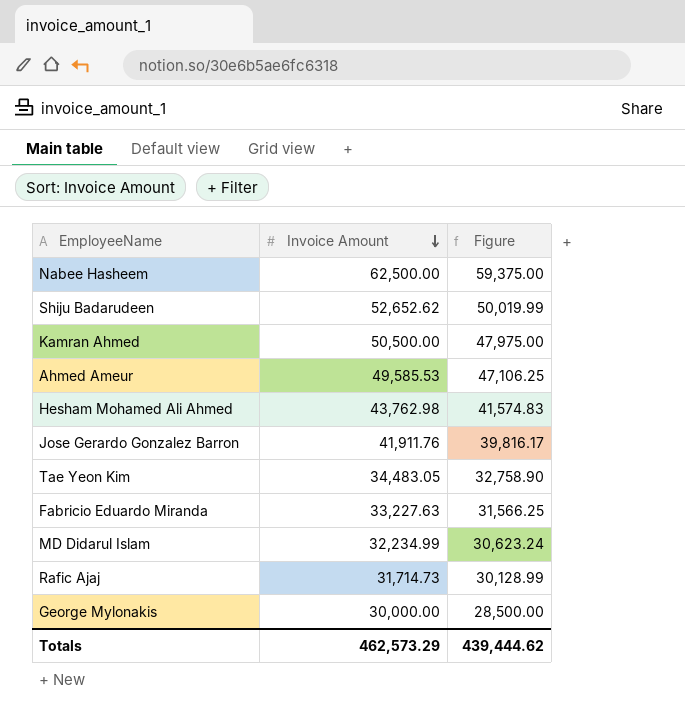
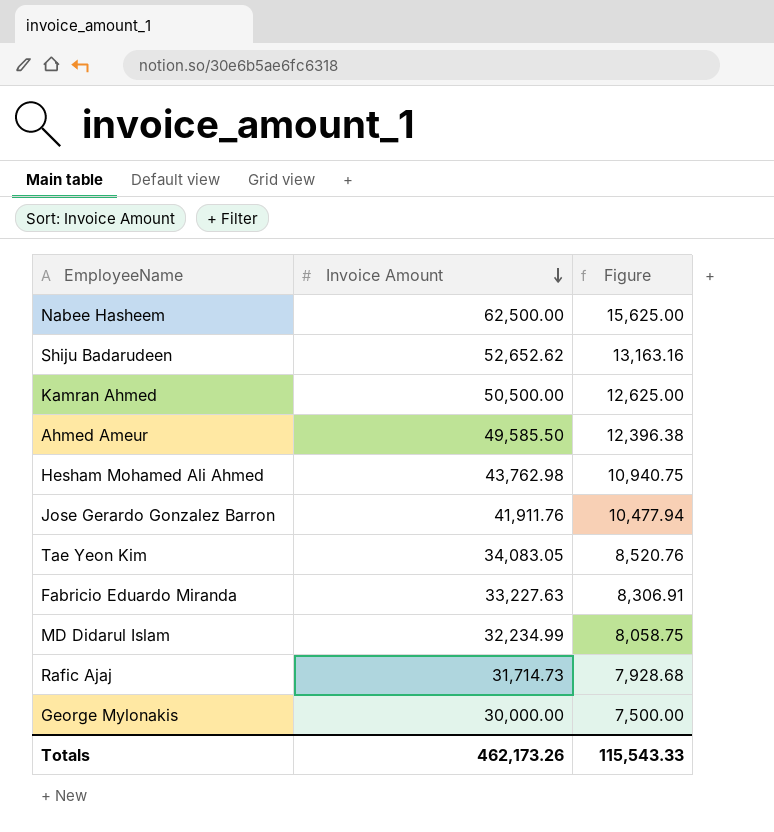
column Figure | formula: [Invoice Amount] * 0.95 -> [Invoice Amount] * 0.25
Ahmed Ameur | Invoice Amount: 49,585.53 -> 49,585.50
Tae Yeon Kim | Invoice Amount: 34,483.05 -> 34,083.05
Totals | Invoice Amount: 462,573.29 -> 462,173.26
Totals | Figure: 439,444.62 -> 115,543.33

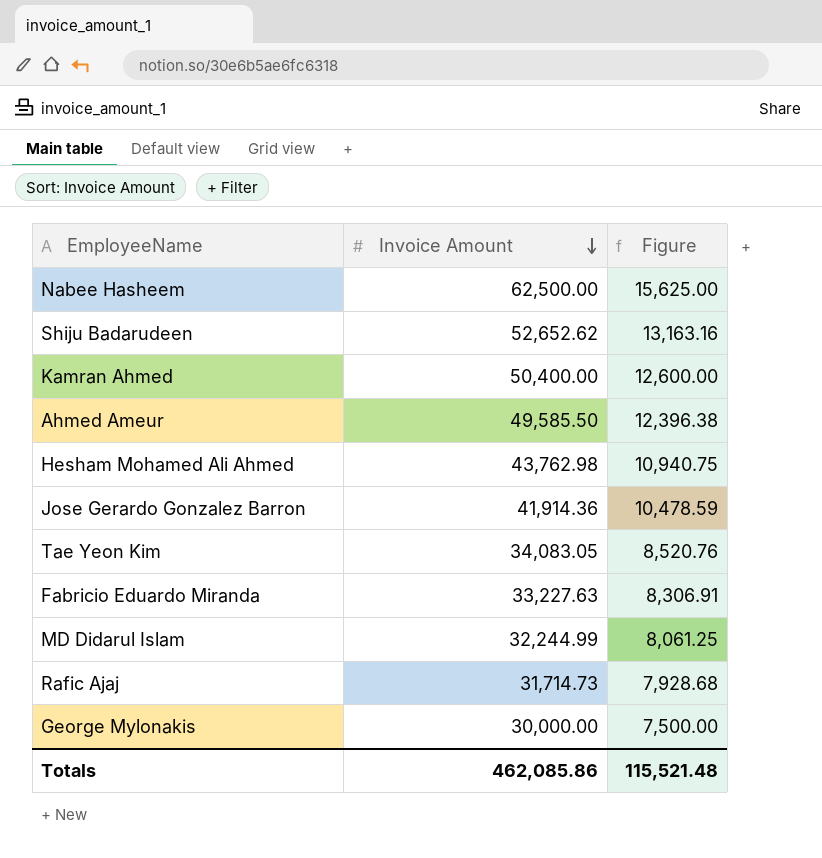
Kamran Ahmed | Invoice Amount: 50,500.00 -> 50,400.00
Kamran Ahmed | Figure: 12,625.00 -> 12,600.00
Jose Gerardo Gonzalez Barron | Invoice Amount: 41,911.76 -> 41,914.36
Jose Gerardo Gonzalez Barron | Figure: 10,477.94 -> 10,478.59
MD Didarul Islam | Invoice Amount: 32,234.99 -> 32,244.99
MD Didarul Islam | Figure: 8,058.75 -> 8,061.25
Totals | Invoice Amount: 462,173.26 -> 462,085.86
Totals | Figure: 115,543.33 -> 115,521.48

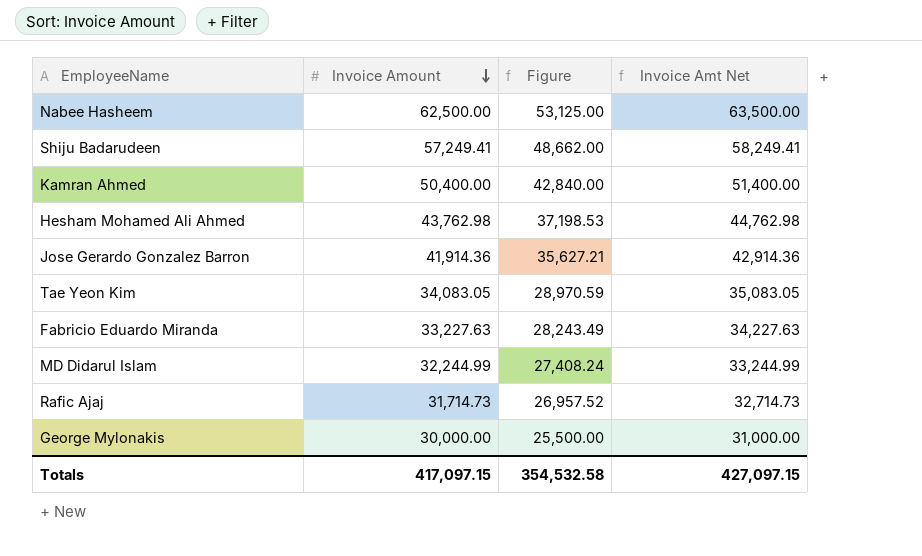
column Figure | formula: [Invoice Amount] * 0.25 -> [Invoice Amount] * 0.85
column Invoice Amt Net | formula: none -> [Invoice Amount] + 1000
row Ahmed Ameur: 49,585.50 | 12,396.38 -> none
Shiju Badarudeen | Invoice Amount: 52,652.62 -> 57,249.41
Totals | Invoice Amount: 462,085.86 -> 417,097.15
Totals | Figure: 115,521.48 -> 354,532.58

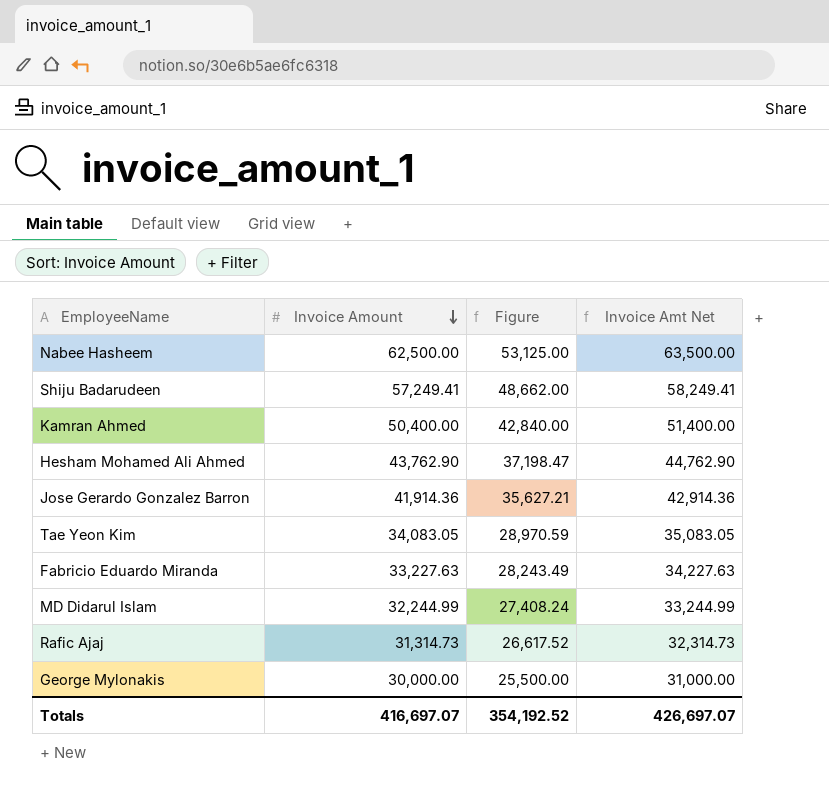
Hesham Mohamed Ali Ahmed | Invoice Amount: 43,762.98 -> 43,762.90
Hesham Mohamed Ali Ahmed | Figure: 37,198.53 -> 37,198.47
Hesham Mohamed Ali Ahmed | Invoice Amt Net: 44,762.98 -> 44,762.90
Rafic Ajaj | Invoice Amount: 31,714.73 -> 31,314.73
Rafic Ajaj | Figure: 26,957.52 -> 26,617.52
Rafic Ajaj | Invoice Amt Net: 32,714.73 -> 32,314.73
Totals | Invoice Amount: 417,097.15 -> 416,697.07
Totals | Figure: 354,532.58 -> 354,192.52
Totals | Invoice Amt Net: 427,097.15 -> 426,697.07

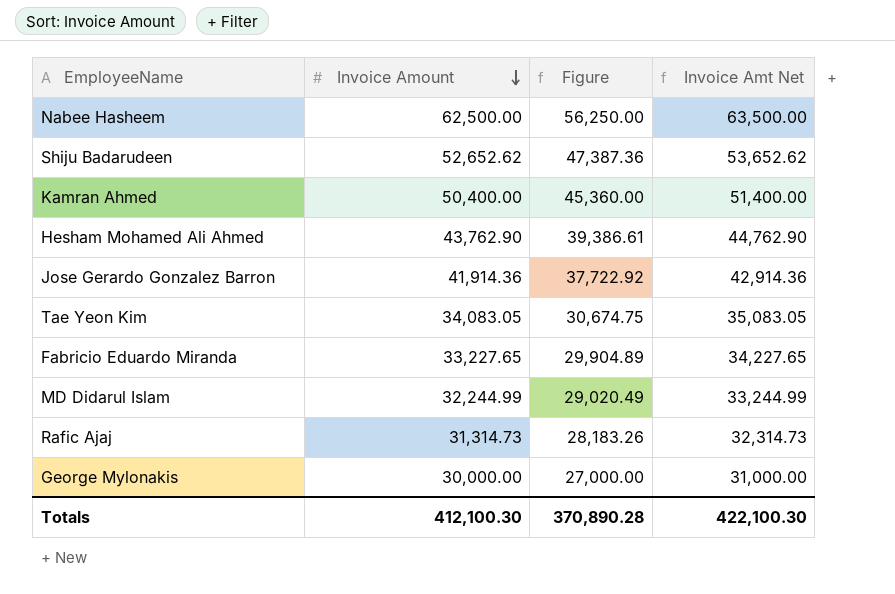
column Figure | formula: [Invoice Amount] * 0.85 -> [Invoice Amount] * 0.9
Shiju Badarudeen | Invoice Amount: 57,249.41 -> 52,652.62
Shiju Badarudeen | Invoice Amt Net: 58,249.41 -> 53,652.62
Fabricio Eduardo Miranda | Invoice Amount: 33,227.63 -> 33,227.65
Fabricio Eduardo Miranda | Invoice Amt Net: 34,227.63 -> 34,227.65
Totals | Invoice Amount: 416,697.07 -> 412,100.30
Totals | Figure: 354,192.52 -> 370,890.28
Totals | Invoice Amt Net: 426,697.07 -> 422,100.30

